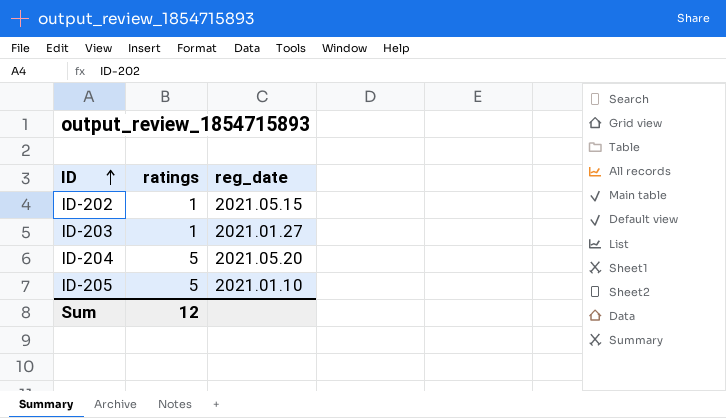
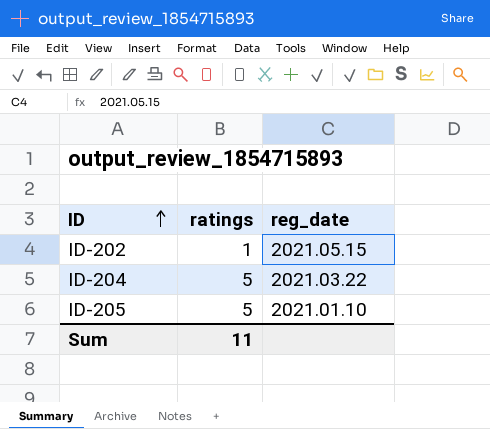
row ID-203: 1 | 2021.01.27 -> none
ID-204 | reg_date: 2021.05.20 -> 2021.03.22
Sum | ratings: 12 -> 11

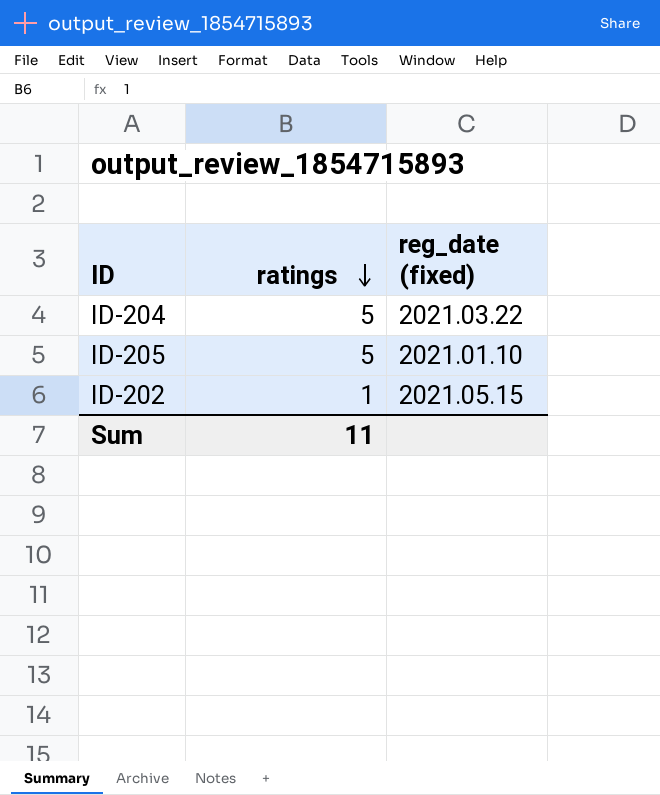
row order: ID ascending -> ratings descending
column name: reg_date -> reg_date (fixed)

